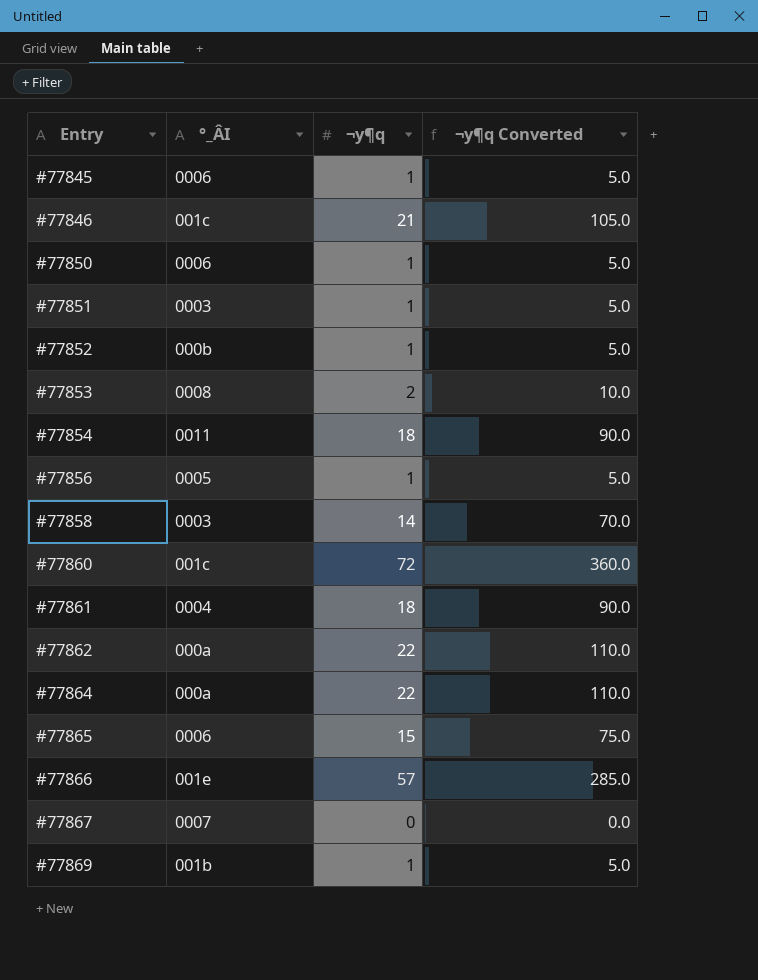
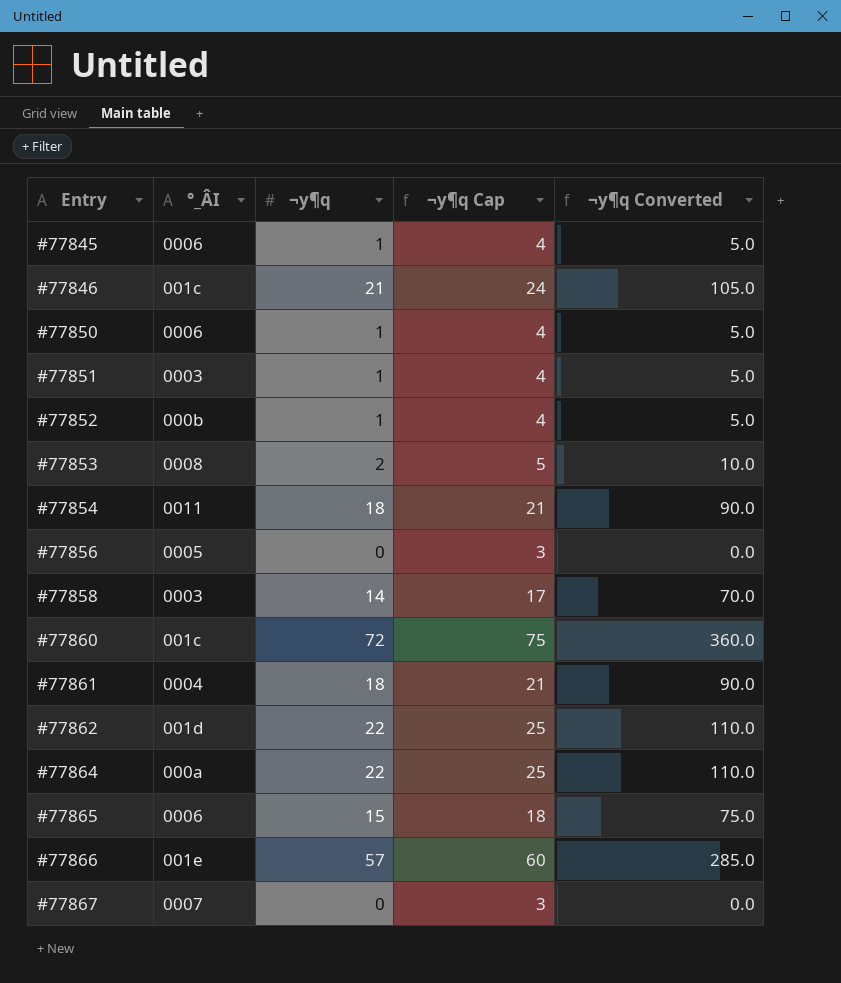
column ¬y¶q Cap | formula: none -> [¬y¶q] + 3
row #77869: 001b | 1 | 5.0 -> none
#77856 | ¬y¶q: 1 -> 0
#77856 | ¬y¶q Converted: 5.0 -> 0.0
#77862 | °_ÂI: 000a -> 001d

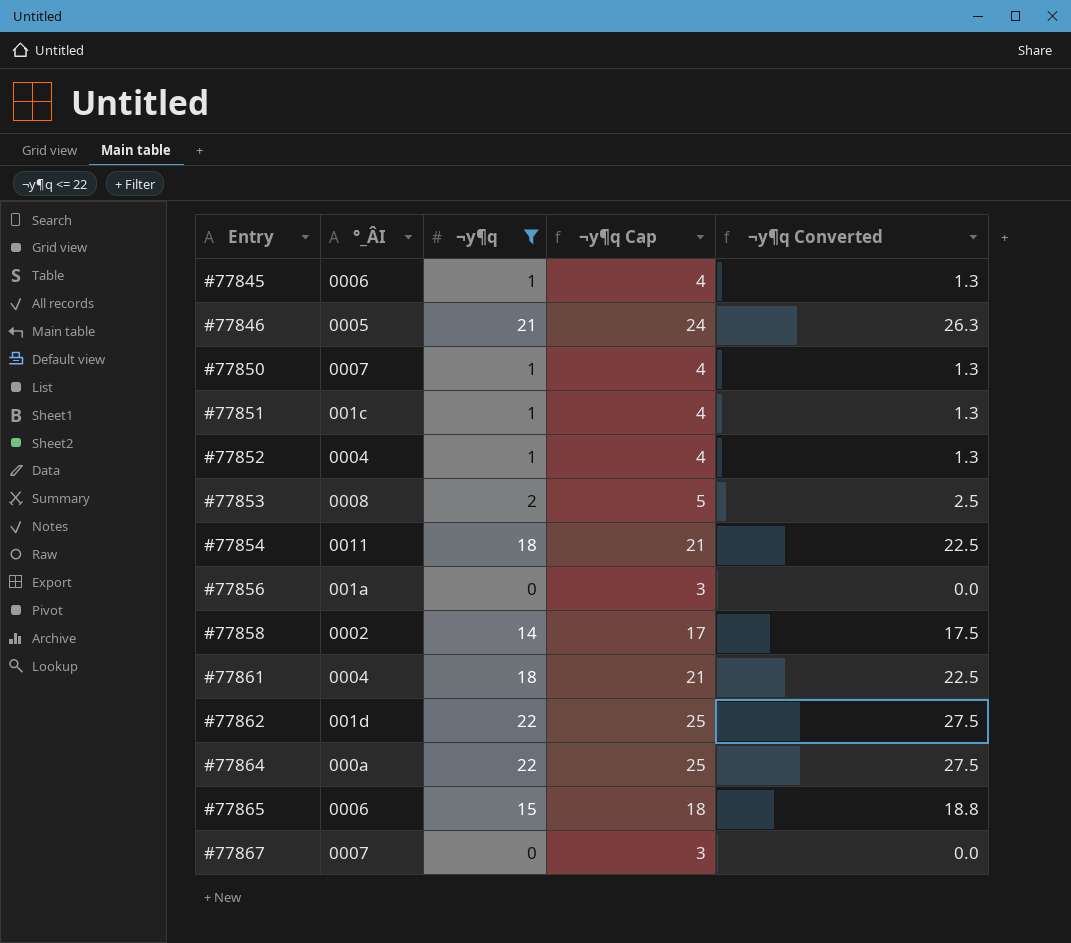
filter: none -> ¬y¶q <= 22
column ¬y¶q Converted | formula: [¬y¶q] * 5 -> [¬y¶q] * 1.25
#77846 | °_ÂI: 001c -> 0005
#77850 | °_ÂI: 0006 -> 0007
#77851 | °_ÂI: 0003 -> 001c
#77852 | °_ÂI: 000b -> 0004
#77856 | °_ÂI: 0005 -> 001a
#77858 | °_ÂI: 0003 -> 0002

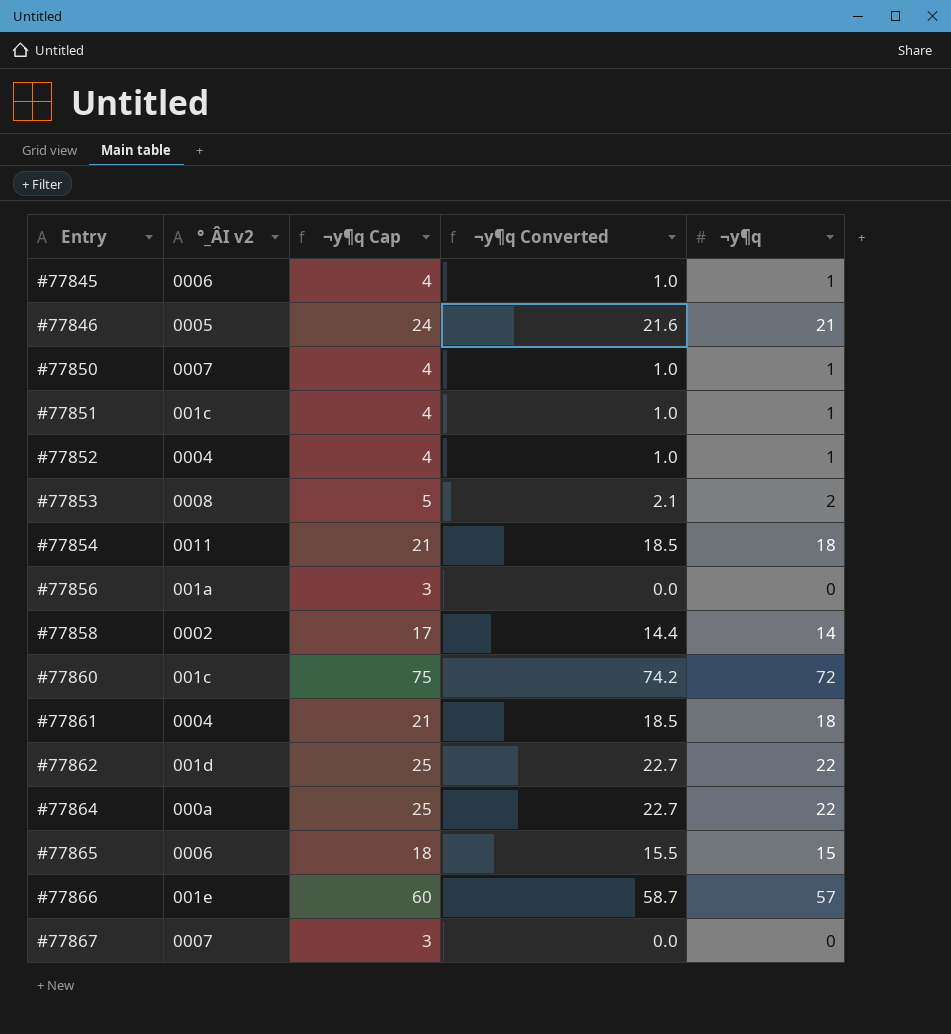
filter: ¬y¶q <= 22 -> none
column name: °_ÂI -> °_ÂI v2
column ¬y¶q Converted | formula: [¬y¶q] * 1.25 -> [¬y¶q] * 1.03
column ¬y¶q | position: 3 -> 5

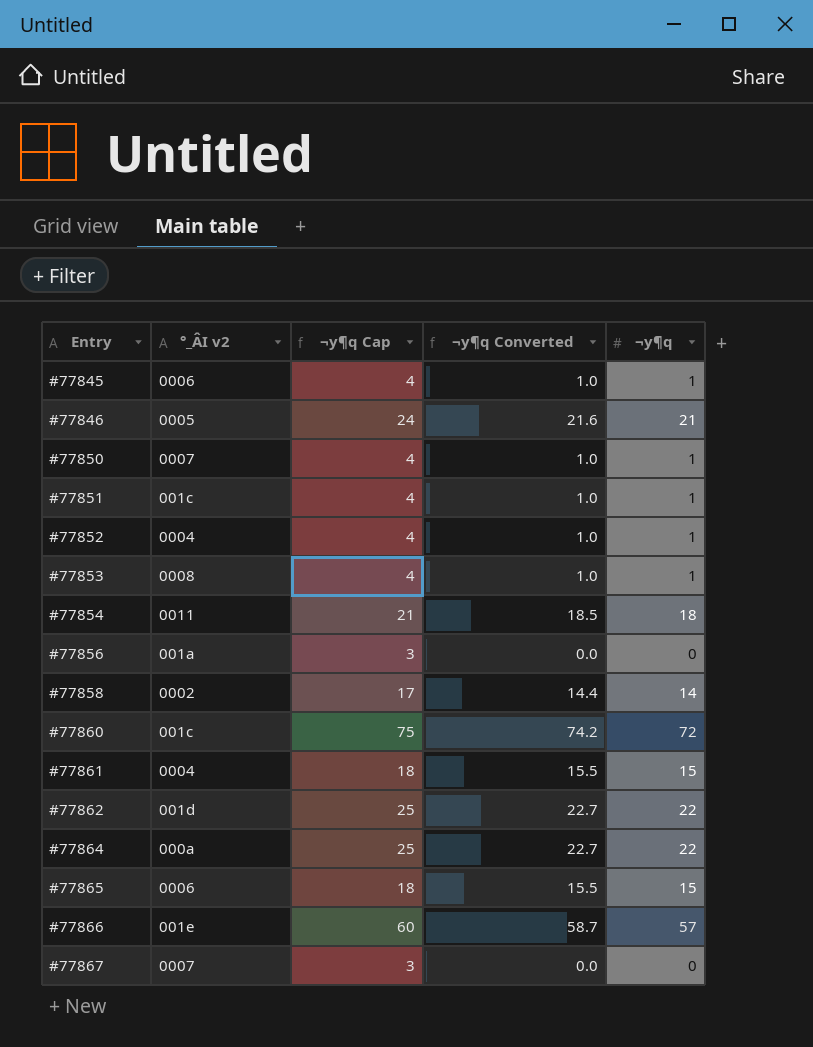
#77853 | ¬y¶q Cap: 5 -> 4
#77853 | ¬y¶q Converted: 2.1 -> 1.0
#77853 | ¬y¶q: 2 -> 1
#77861 | ¬y¶q Cap: 21 -> 18
#77861 | ¬y¶q Converted: 18.5 -> 15.5
#77861 | ¬y¶q: 18 -> 15

